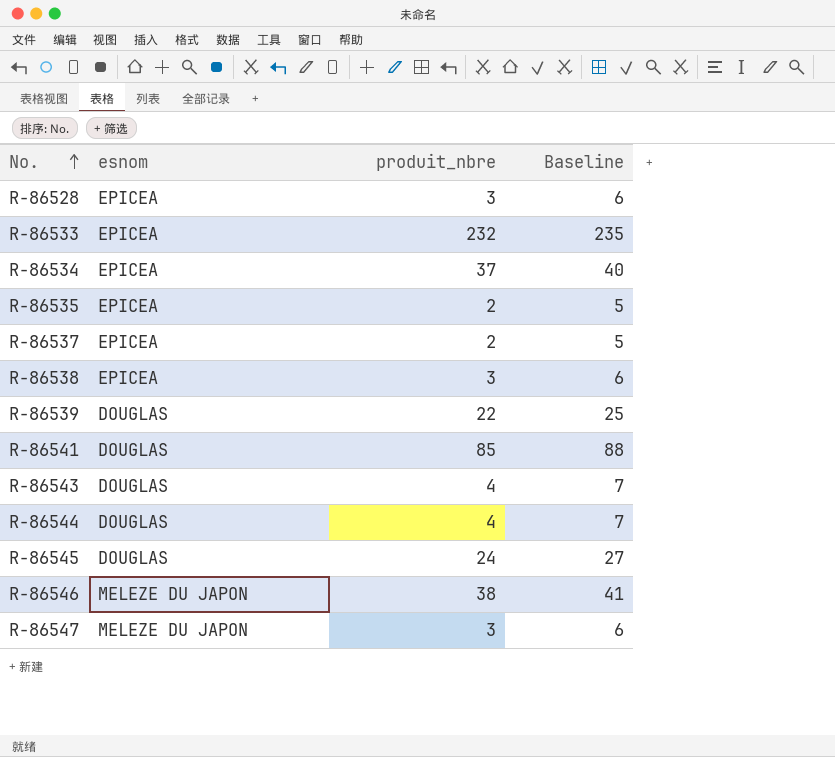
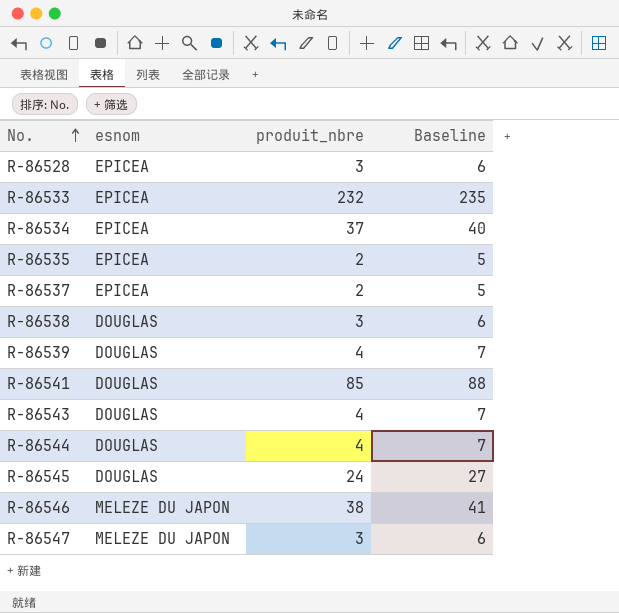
R-86538 | esnom: EPICEA -> DOUGLAS
R-86539 | produit_nbre: 22 -> 4
R-86539 | Baseline: 25 -> 7

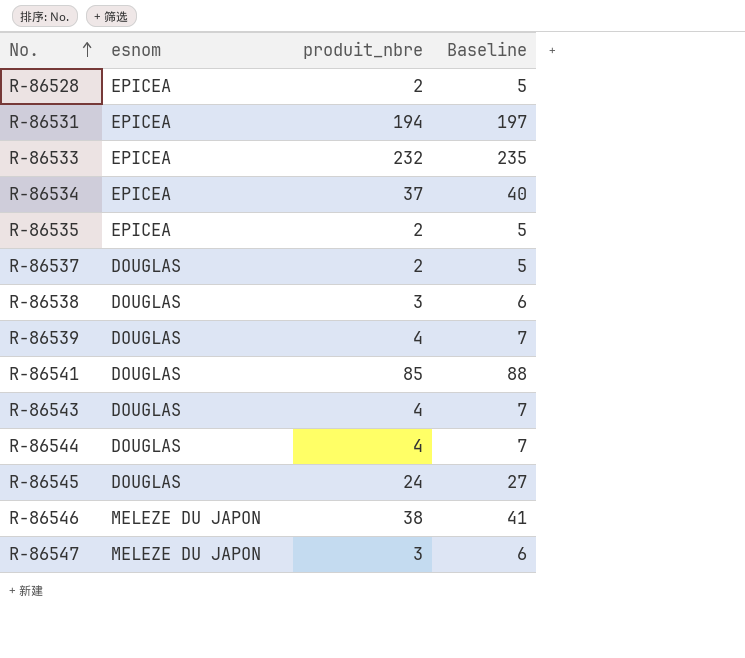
R-86528 | produit_nbre: 3 -> 2
R-86528 | Baseline: 6 -> 5
row R-86531: none -> EPICEA | 194 | 197
R-86537 | esnom: EPICEA -> DOUGLAS

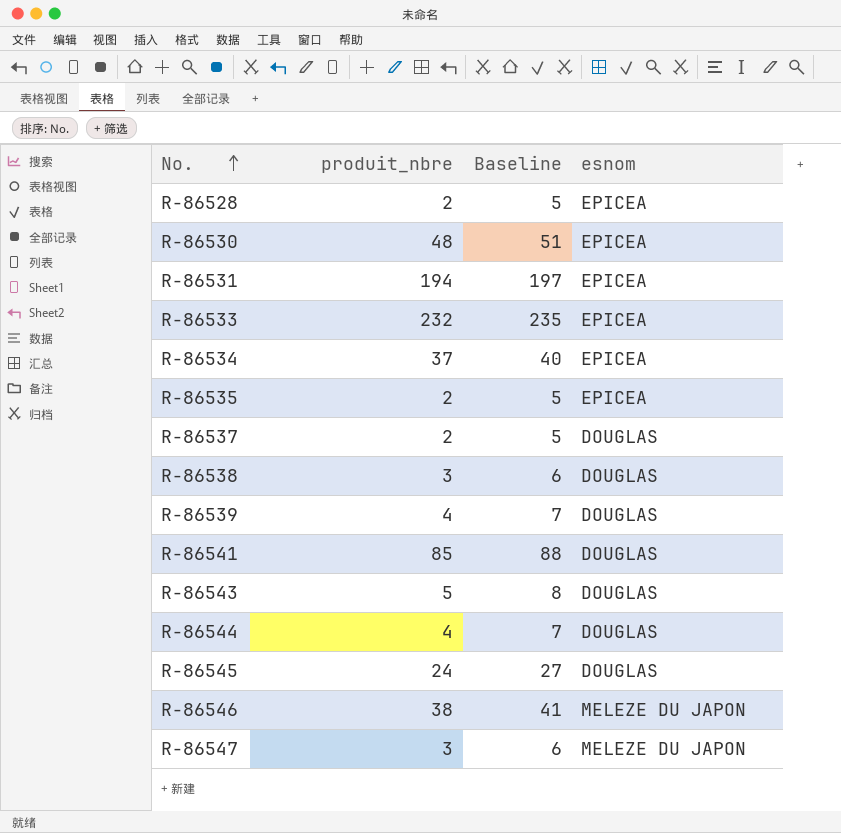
column esnom | position: 2 -> 4
row R-86530: none -> 48 | 51 | EPICEA
R-86543 | produit_nbre: 4 -> 5
R-86543 | Baseline: 7 -> 8

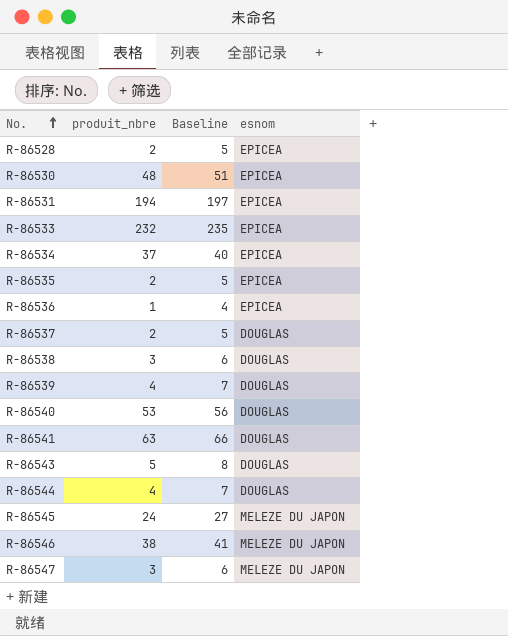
row R-86536: none -> 1 | 4 | EPICEA
row R-86540: none -> 53 | 56 | DOUGLAS
R-86541 | produit_nbre: 85 -> 63
R-86541 | Baseline: 88 -> 66
R-86545 | esnom: DOUGLAS -> MELEZE DU JAPON

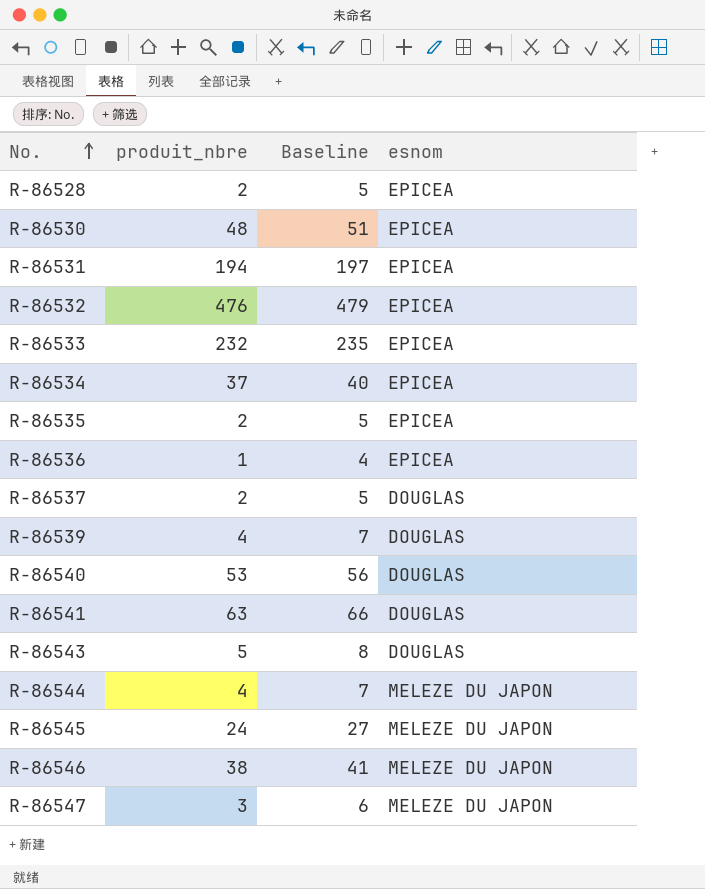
row R-86538: 3 | 6 | DOUGLAS -> none
row R-86532: none -> 476 | 479 | EPICEA
R-86544 | esnom: DOUGLAS -> MELEZE DU JAPON

